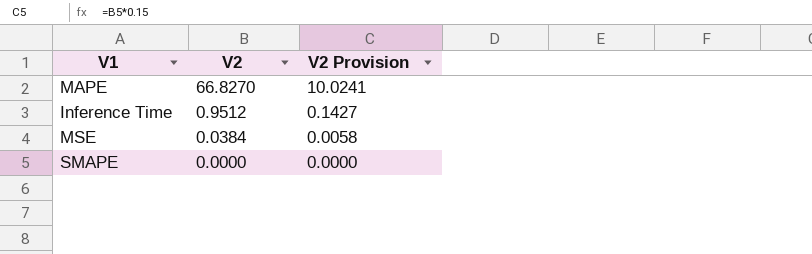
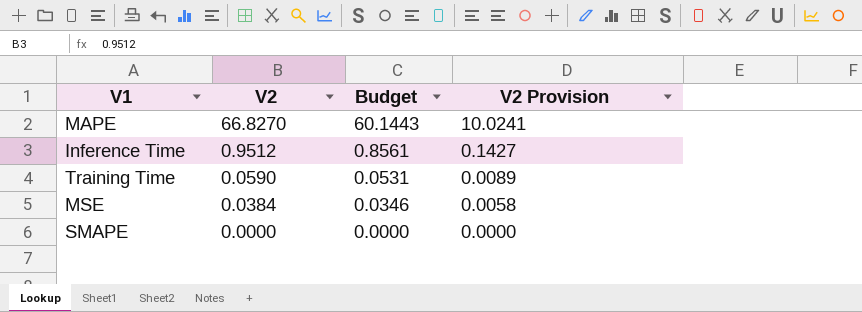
column Budget | formula: none -> [V2] * 0.9
row Training Time: none -> 0.0590 | 0.0531 | 0.0089

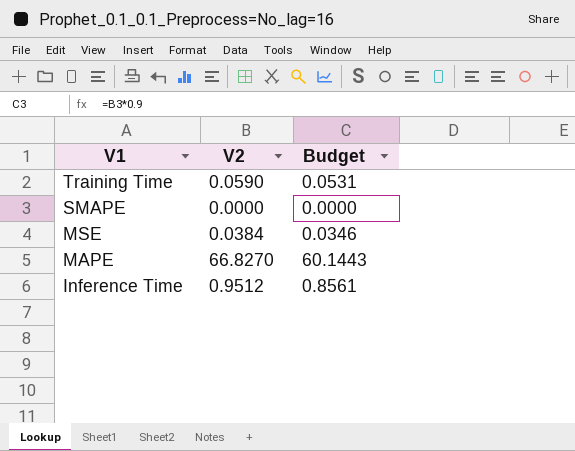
row order: V2 descending -> V1 descending
column V2 Provision | formula: [V2] * 0.15 -> none

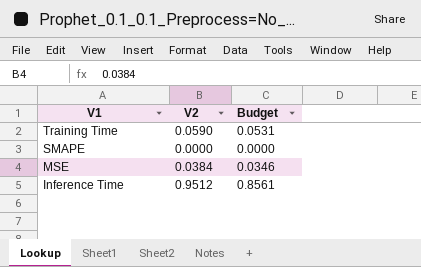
row MAPE: 66.8270 | 60.1443 -> none

